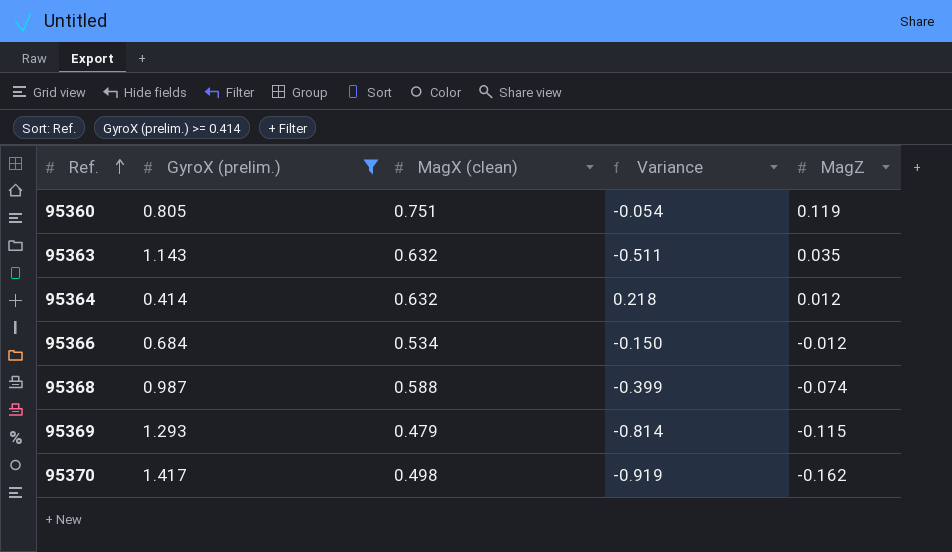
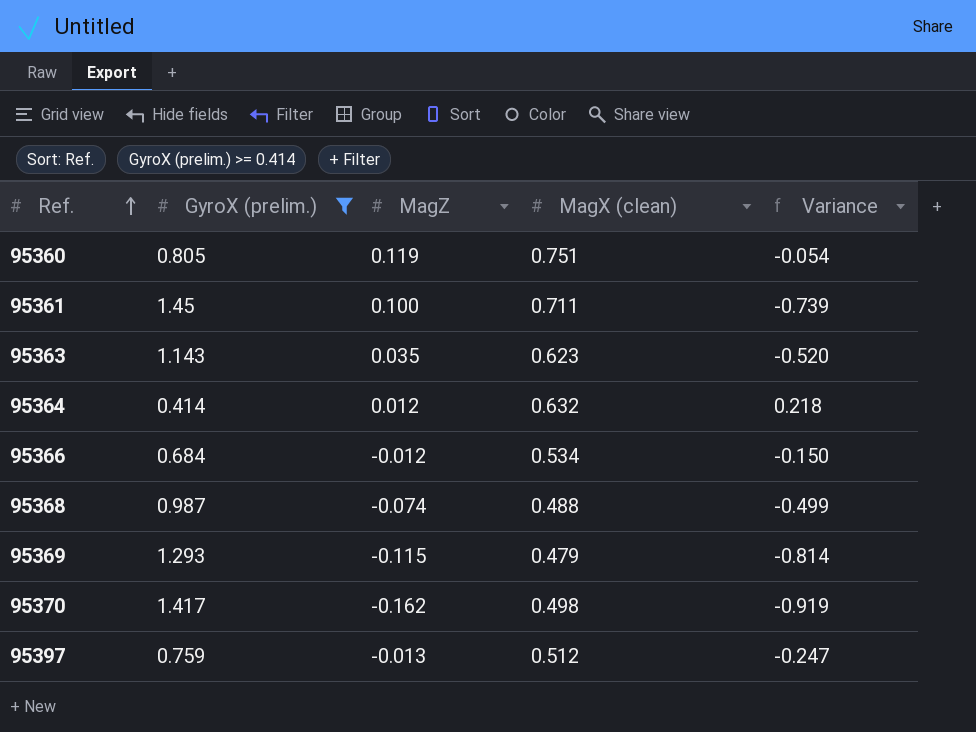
column MagZ | position: 5 -> 3
row 95361: none -> 1.45 | 0.100 | 0.711 | -0.739
95363 | MagX (clean): 0.632 -> 0.623
95363 | Variance: -0.511 -> -0.520
95368 | MagX (clean): 0.588 -> 0.488
95368 | Variance: -0.399 -> -0.499
row 95397: none -> 0.759 | -0.013 | 0.512 | -0.247

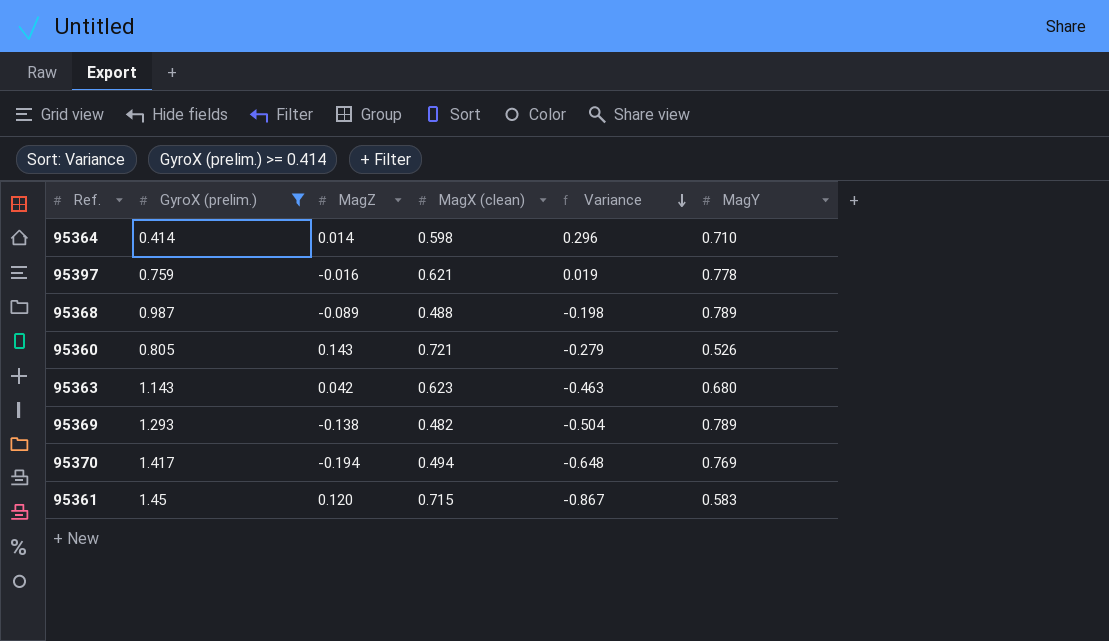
row order: Ref. ascending -> Variance descending
column Variance | formula: [MagX (clean)] - [GyroX (prelim.)] -> [MagY] - [GyroX (prelim.)]
column MagY | position: none -> 6
row 95366: 0.684 | -0.012 | 0.534 | -0.150 -> none
95364 | MagZ: 0.012 -> 0.014
95364 | MagX (clean): 0.632 -> 0.598
95397 | MagZ: -0.013 -> -0.016
95397 | MagX (clean): 0.512 -> 0.621
95368 | MagZ: -0.074 -> -0.089
95360 | MagZ: 0.119 -> 0.143
95360 | MagX (clean): 0.751 -> 0.721
95363 | MagZ: 0.035 -> 0.042
95369 | MagZ: -0.115 -> -0.138
95369 | MagX (clean): 0.479 -> 0.482
95370 | MagZ: -0.162 -> -0.194
95370 | MagX (clean): 0.498 -> 0.494
95361 | MagZ: 0.100 -> 0.120
95361 | MagX (clean): 0.711 -> 0.715

